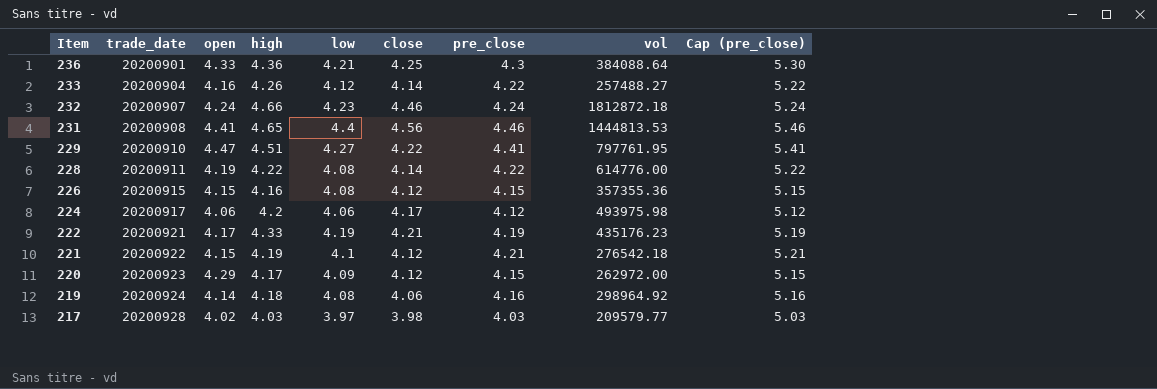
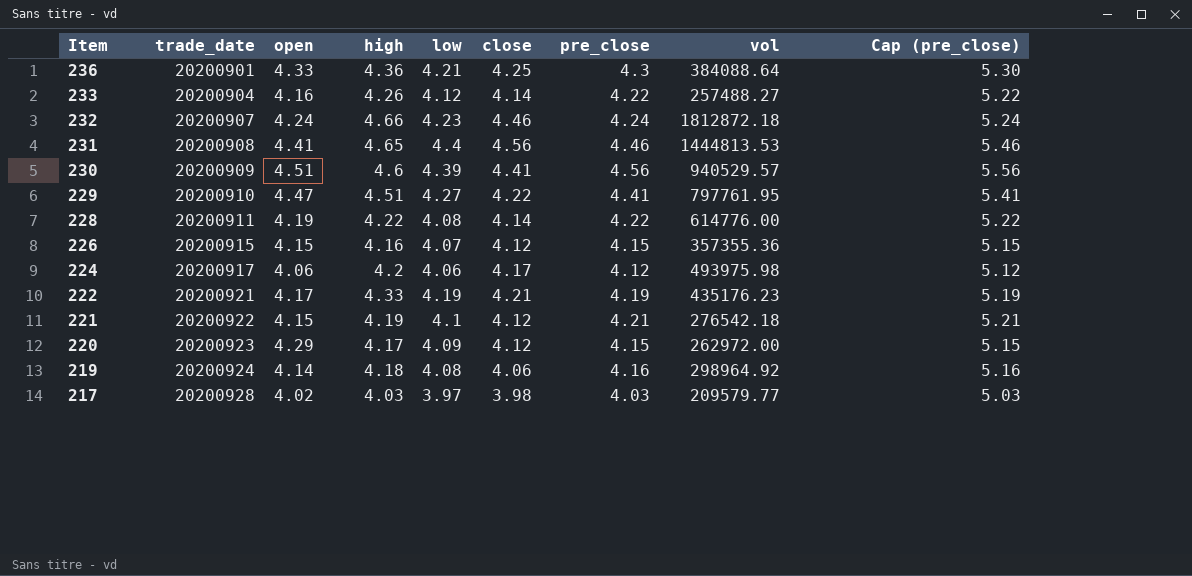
row 230: none -> 20200909 | 4.51 | 4.6 | 4.39 | 4.41 | 4.56 | 940529.57 | 5.56
226 | low: 4.08 -> 4.07

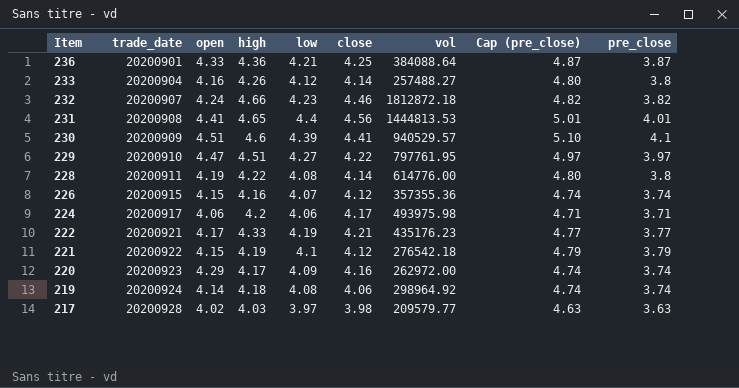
column pre_close | position: 7 -> 9
236 | Cap (pre_close): 5.30 -> 4.87
236 | pre_close: 4.3 -> 3.87
233 | Cap (pre_close): 5.22 -> 4.80
233 | pre_close: 4.22 -> 3.8
232 | Cap (pre_close): 5.24 -> 4.82
232 | pre_close: 4.24 -> 3.82
231 | Cap (pre_close): 5.46 -> 5.01
231 | pre_close: 4.46 -> 4.01
230 | Cap (pre_close): 5.56 -> 5.10
230 | pre_close: 4.56 -> 4.1
229 | Cap (pre_close): 5.41 -> 4.97
229 | pre_close: 4.41 -> 3.97
228 | Cap (pre_close): 5.22 -> 4.80
228 | pre_close: 4.22 -> 3.8
226 | Cap (pre_close): 5.15 -> 4.74
226 | pre_close: 4.15 -> 3.74
224 | Cap (pre_close): 5.12 -> 4.71
224 | pre_close: 4.12 -> 3.71
222 | Cap (pre_close): 5.19 -> 4.77
222 | pre_close: 4.19 -> 3.77
221 | Cap (pre_close): 5.21 -> 4.79
221 | pre_close: 4.21 -> 3.79
220 | close: 4.12 -> 4.16
220 | Cap (pre_close): 5.15 -> 4.74
220 | pre_close: 4.15 -> 3.74
219 | Cap (pre_close): 5.16 -> 4.74
219 | pre_close: 4.16 -> 3.74
217 | Cap (pre_close): 5.03 -> 4.63
217 | pre_close: 4.03 -> 3.63

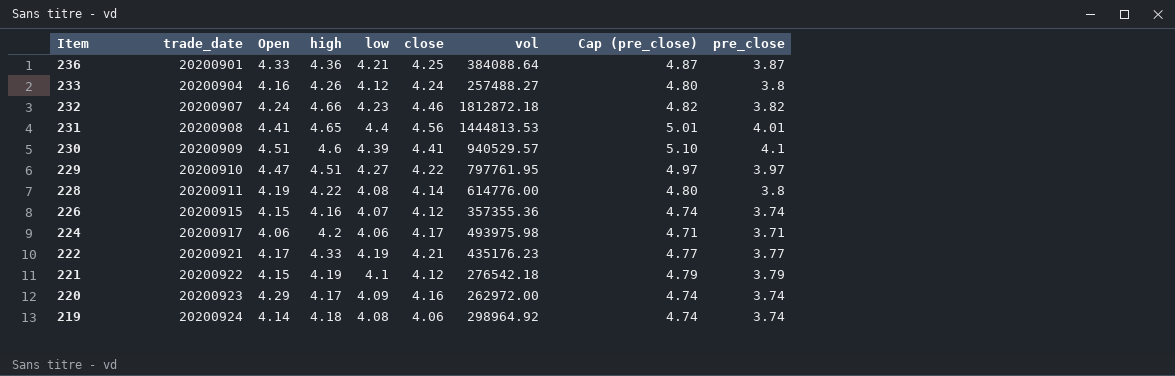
column name: open -> Open
row 217: 20200928 | 4.02 | 4.03 | 3.97 | 3.98 | 209579.77 | 4.63 | 3.63 -> none
233 | close: 4.14 -> 4.24

